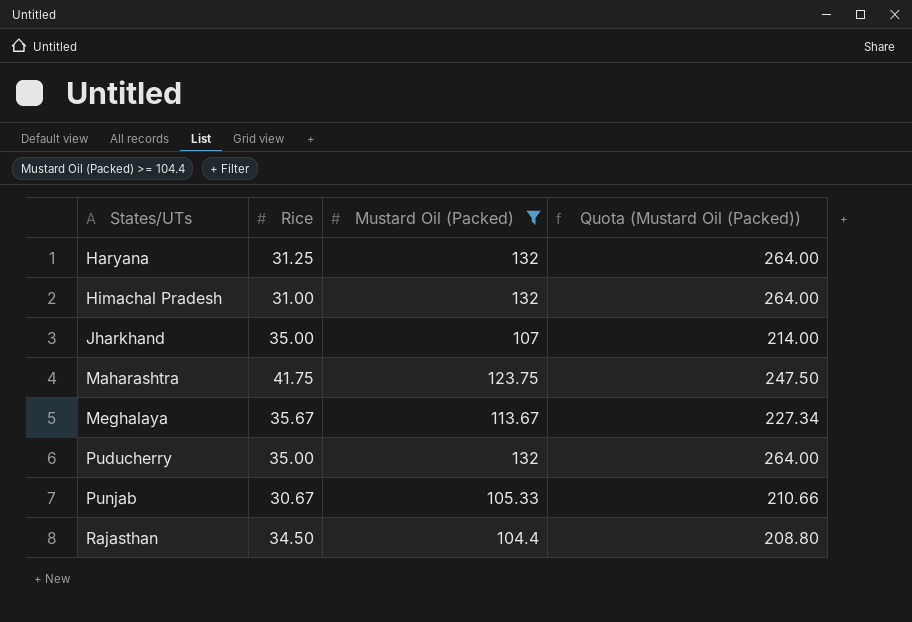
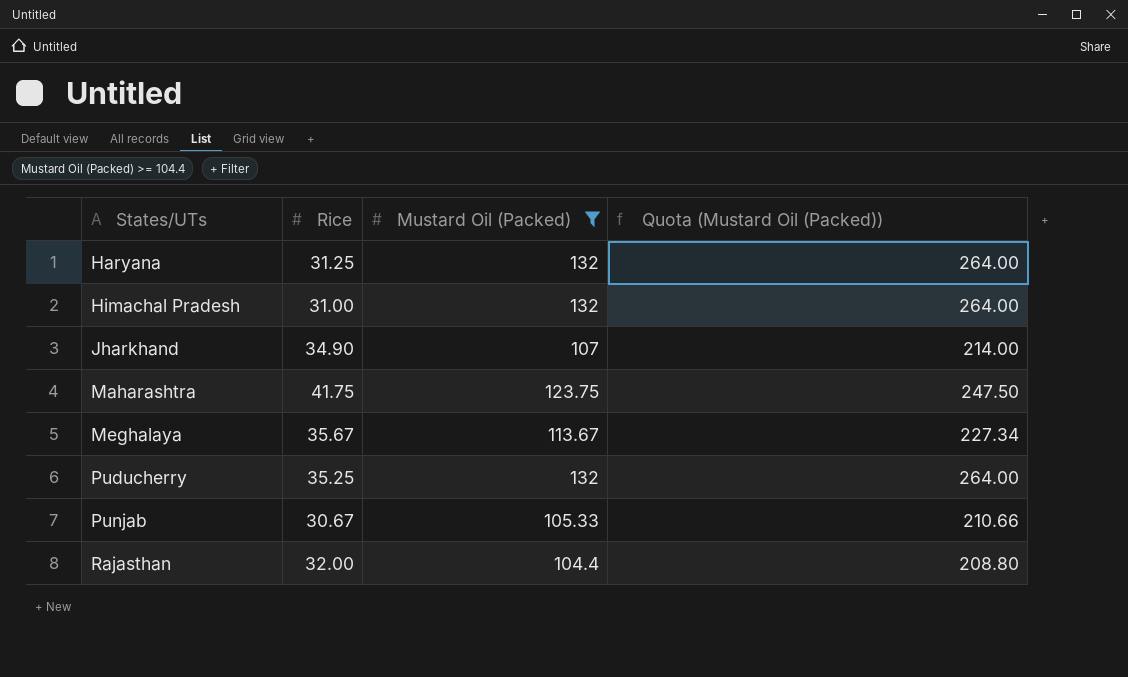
Jharkhand | Rice: 35.00 -> 34.90
Puducherry | Rice: 35.00 -> 35.25
Rajasthan | Rice: 34.50 -> 32.00

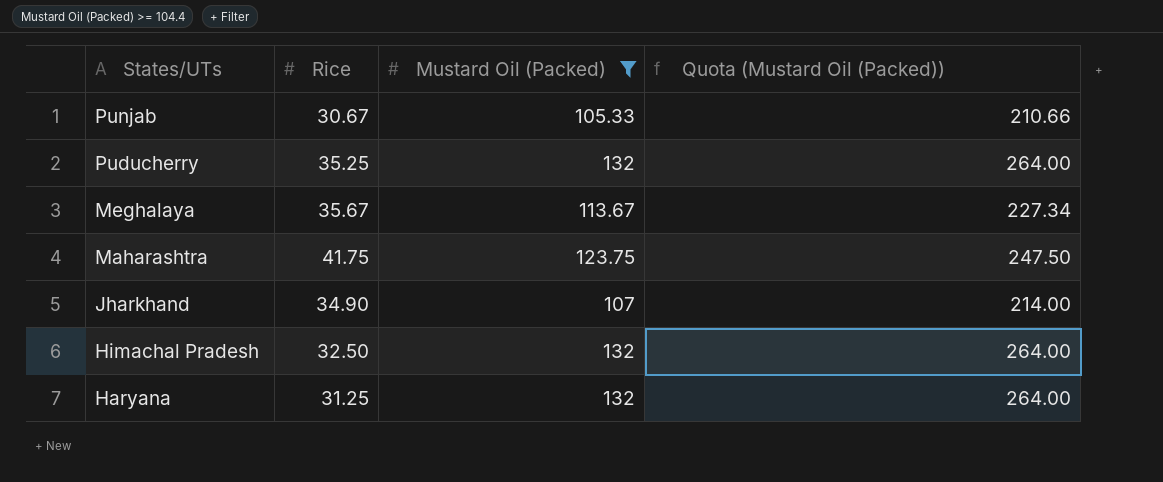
row order: States/UTs ascending -> States/UTs descending
row Rajasthan: 32.00 | 104.4 | 208.80 -> none
Himachal Pradesh | Rice: 31.00 -> 32.50

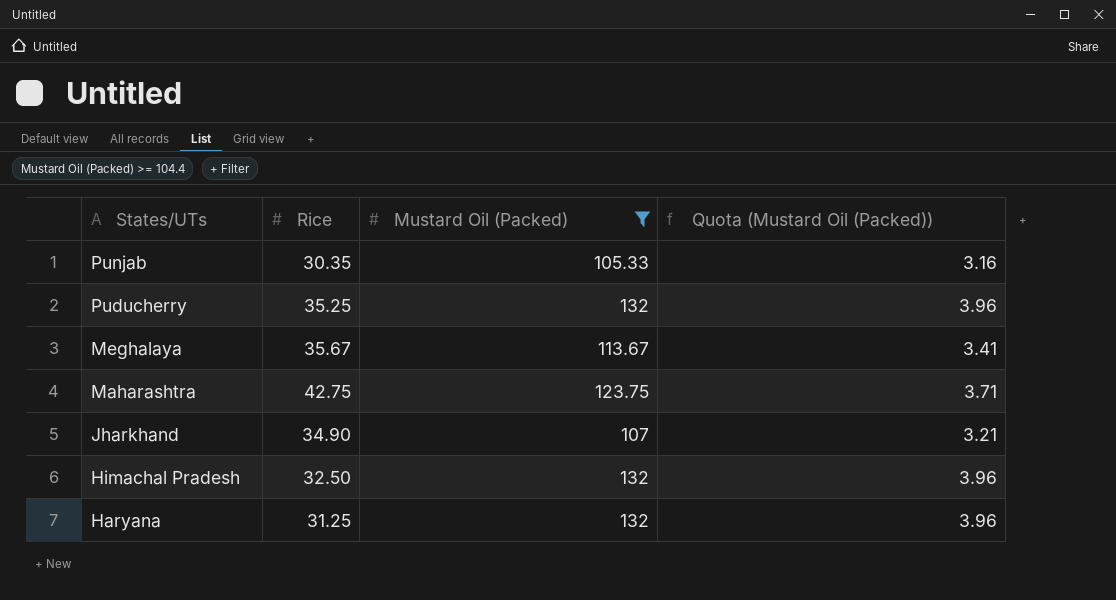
column Quota (Mustard Oil (Packed)) | formula: [Mustard Oil (Packed)] * 2 -> [Mustard Oil (Packed)] * 0.03
Punjab | Rice: 30.67 -> 30.35
Maharashtra | Rice: 41.75 -> 42.75

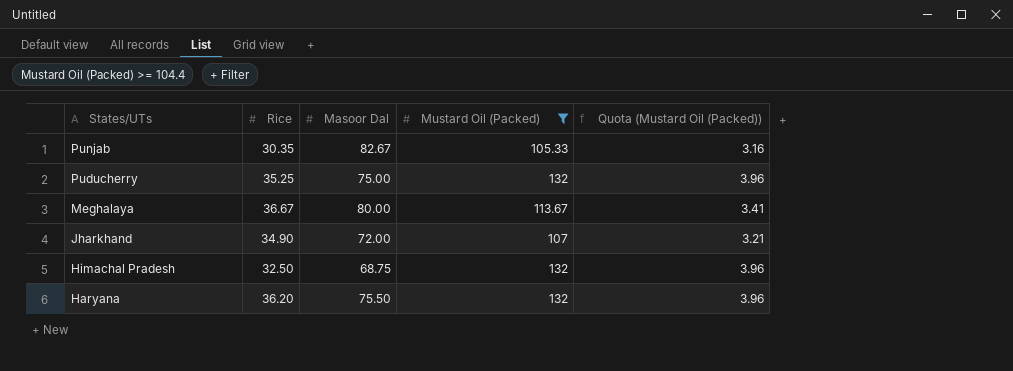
column Masoor Dal | position: none -> 3
row Maharashtra: 42.75 | 123.75 | 3.71 -> none
Meghalaya | Rice: 35.67 -> 36.67
Haryana | Rice: 31.25 -> 36.20

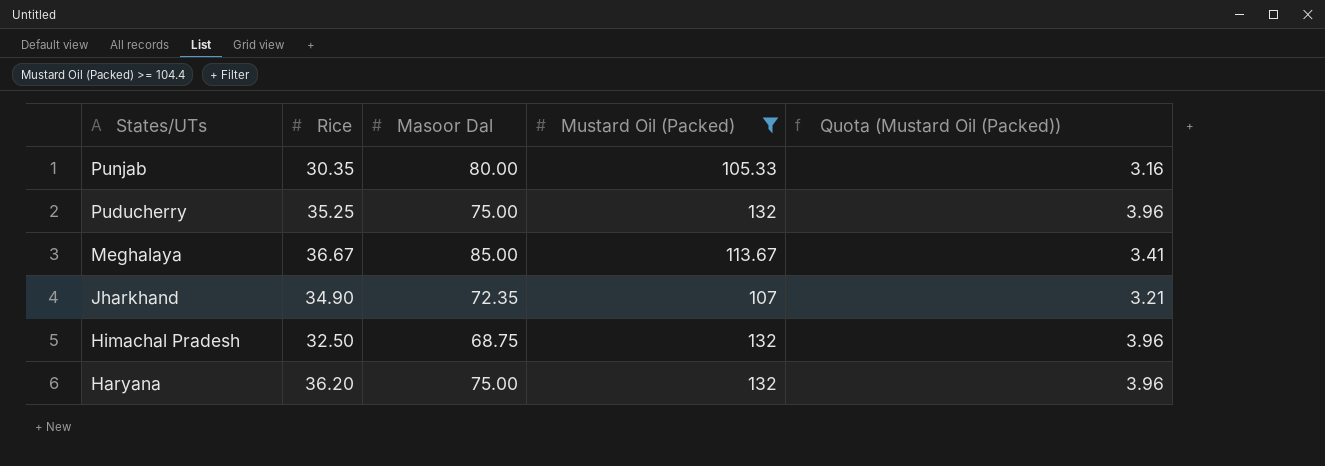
Punjab | Masoor Dal: 82.67 -> 80.00
Meghalaya | Masoor Dal: 80.00 -> 85.00
Jharkhand | Masoor Dal: 72.00 -> 72.35
Haryana | Masoor Dal: 75.50 -> 75.00

